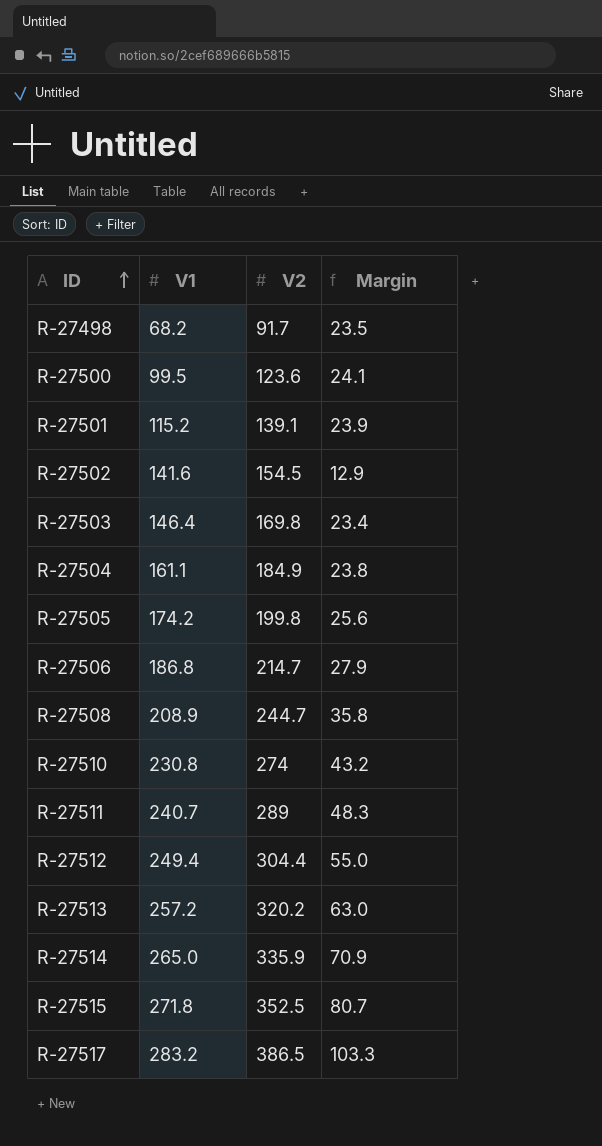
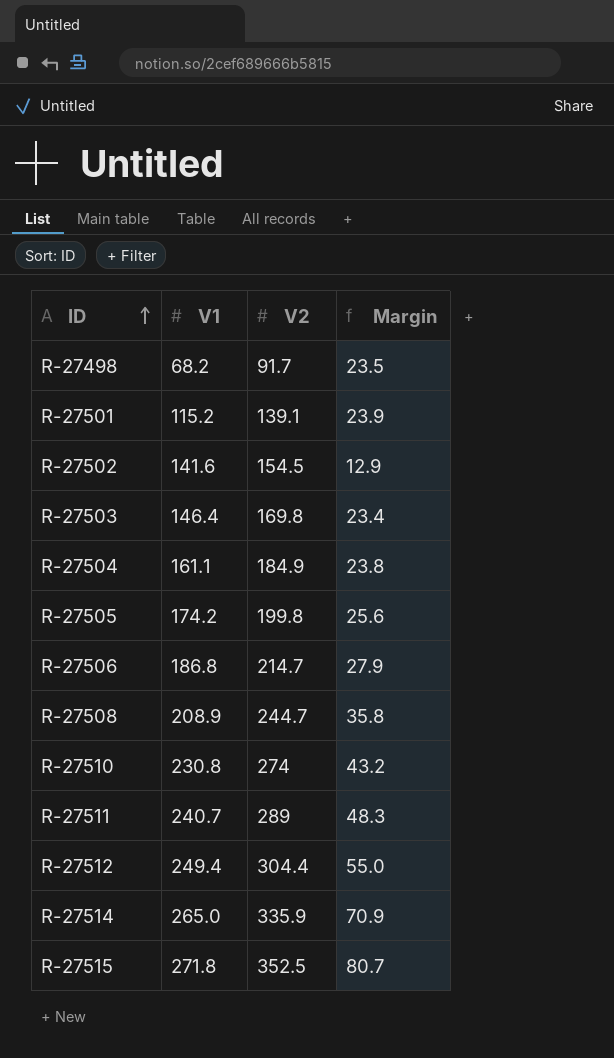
row R-27500: 99.5 | 123.6 | 24.1 -> none
row R-27513: 257.2 | 320.2 | 63.0 -> none
row R-27517: 283.2 | 386.5 | 103.3 -> none

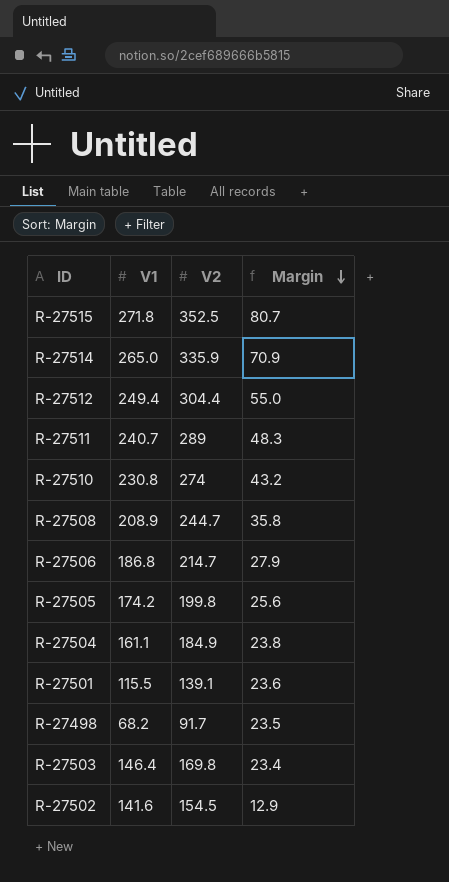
row order: ID ascending -> Margin descending
R-27501 | V1: 115.2 -> 115.5
R-27501 | Margin: 23.9 -> 23.6

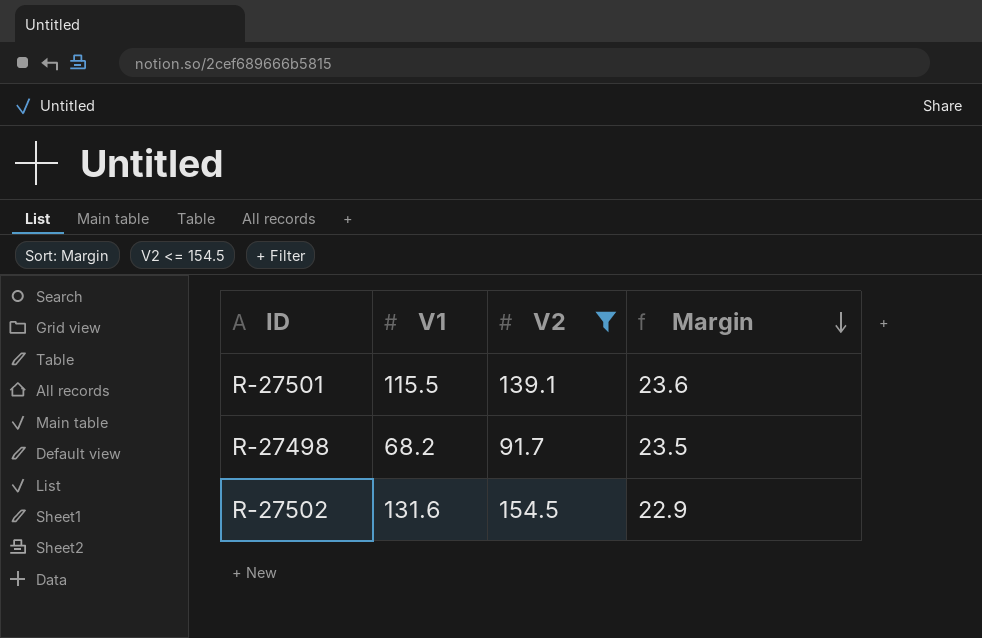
filter: none -> V2 <= 154.5
R-27502 | V1: 141.6 -> 131.6
R-27502 | Margin: 12.9 -> 22.9

